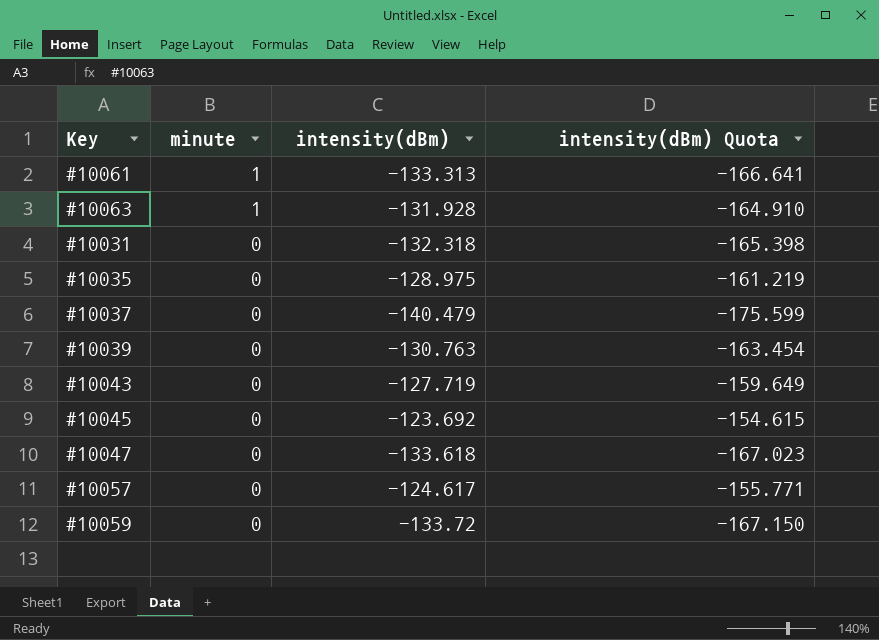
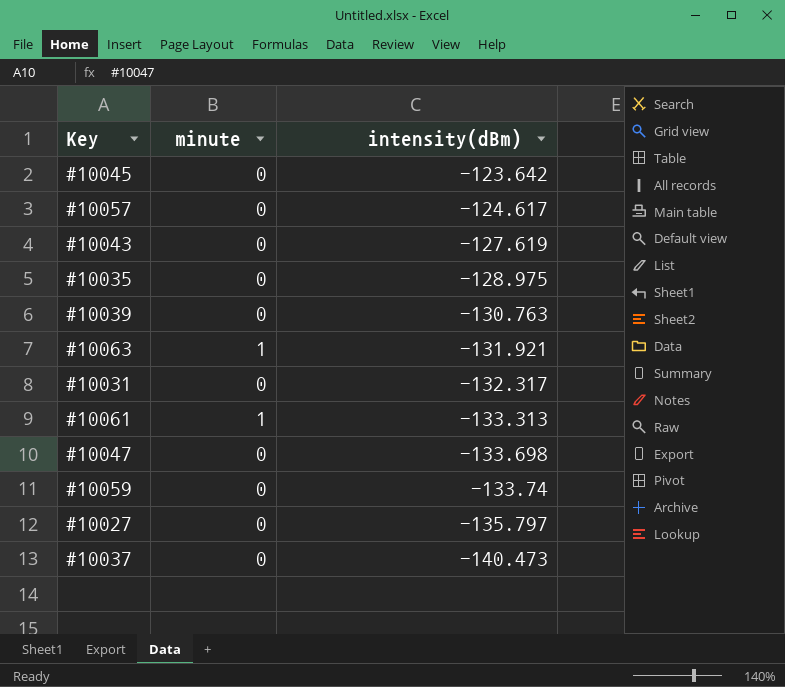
row order: minute descending -> intensity(dBm) descending
column intensity(dBm) Quota | formula: [intensity(dBm)] * 1.25 -> none
#10045 | intensity(dBm): -123.692 -> -123.642
#10043 | intensity(dBm): -127.719 -> -127.619
#10063 | intensity(dBm): -131.928 -> -131.921
#10031 | intensity(dBm): -132.318 -> -132.317
#10047 | intensity(dBm): -133.618 -> -133.698
#10059 | intensity(dBm): -133.72 -> -133.74
row #10027: none -> 0 | -135.797
#10037 | intensity(dBm): -140.479 -> -140.473

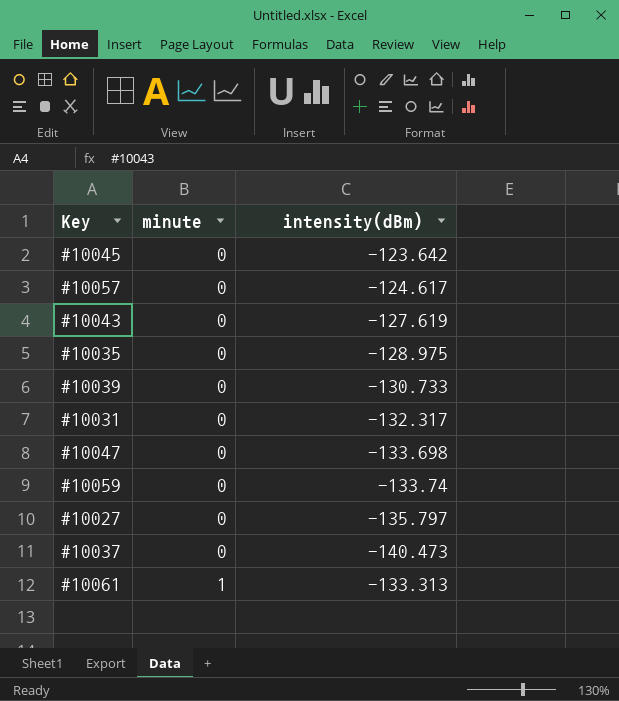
row order: intensity(dBm) descending -> minute ascending
row #10063: 1 | -131.921 -> none
#10039 | intensity(dBm): -130.763 -> -130.733

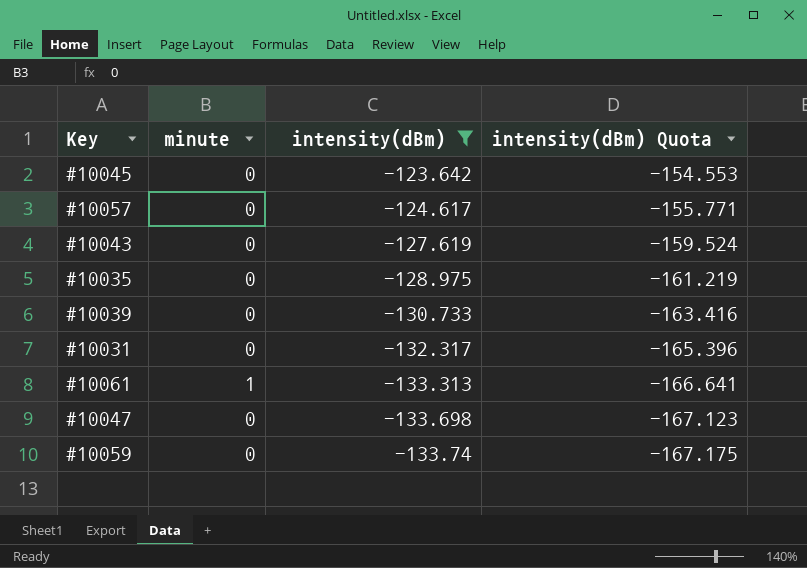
filter: none -> intensity(dBm) >= -133.74
row order: minute ascending -> intensity(dBm) descending
column intensity(dBm) Quota | formula: none -> [intensity(dBm)] * 1.25

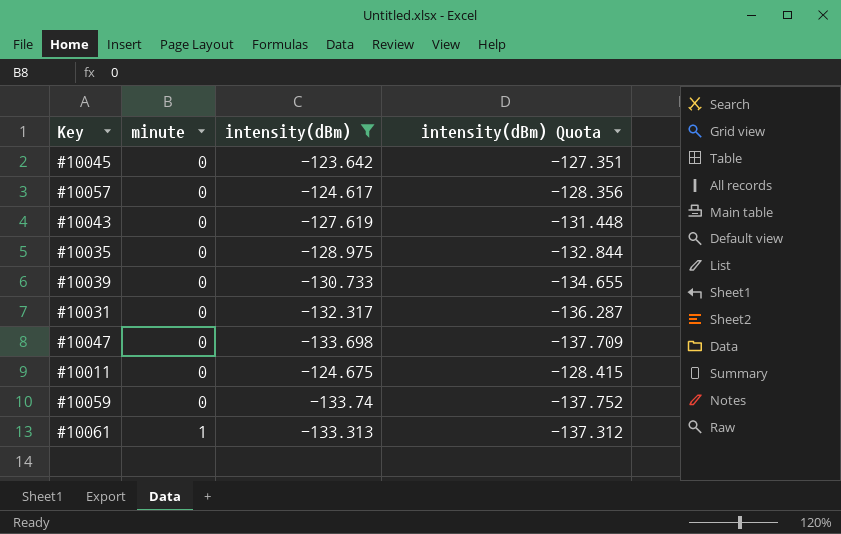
row order: intensity(dBm) descending -> minute ascending
column intensity(dBm) Quota | formula: [intensity(dBm)] * 1.25 -> [intensity(dBm)] * 1.03
row #10011: none -> 0 | -124.675 | -128.415

